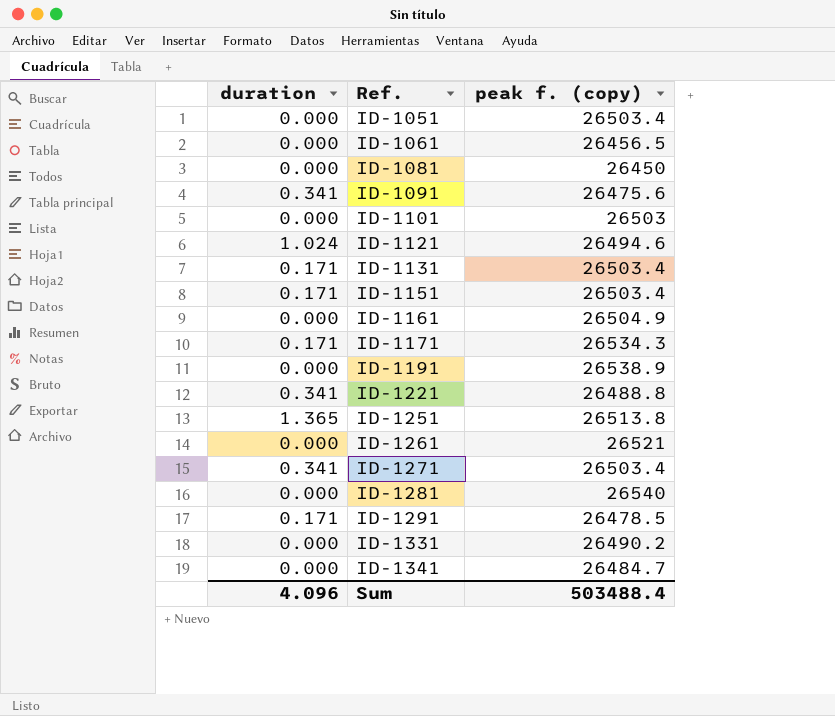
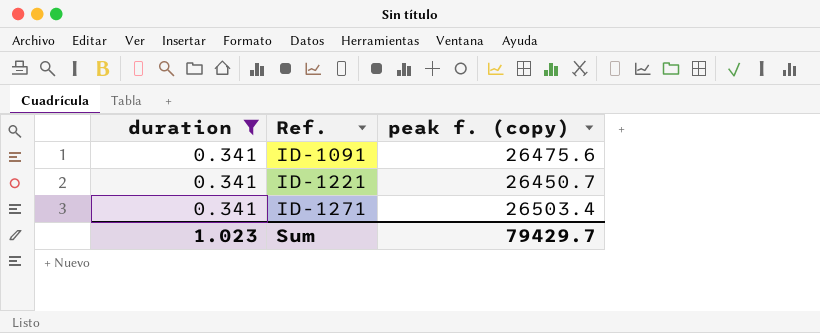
filter: none -> duration = 0.341
ID-1221 | peak f. (copy): 26488.8 -> 26450.7
Sum | duration: 4.096 -> 1.023
Sum | peak f. (copy): 503488.4 -> 79429.7

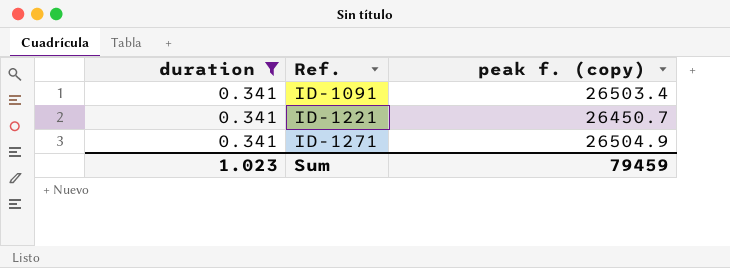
ID-1091 | peak f. (copy): 26475.6 -> 26503.4
ID-1271 | peak f. (copy): 26503.4 -> 26504.9
Sum | peak f. (copy): 79429.7 -> 79459

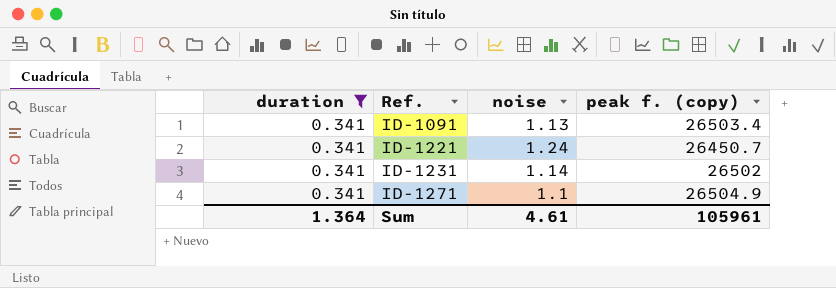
column noise | position: none -> 3
row ID-1231: none -> 0.341 | 1.14 | 26502
Sum | duration: 1.023 -> 1.364
Sum | peak f. (copy): 79459 -> 105961

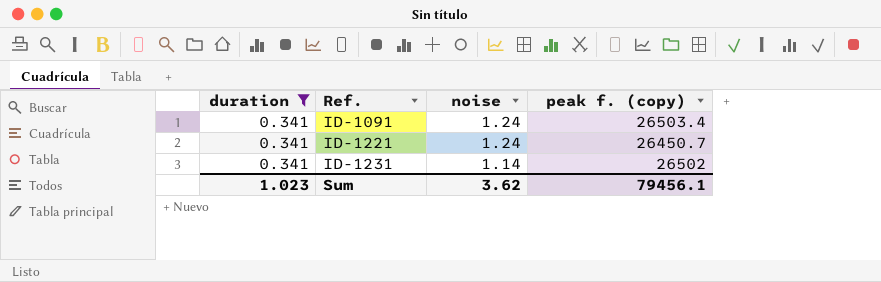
row ID-1271: 0.341 | 1.1 | 26504.9 -> none
ID-1091 | noise: 1.13 -> 1.24
Sum | duration: 1.364 -> 1.023
Sum | noise: 4.61 -> 3.62
Sum | peak f. (copy): 105961 -> 79456.1

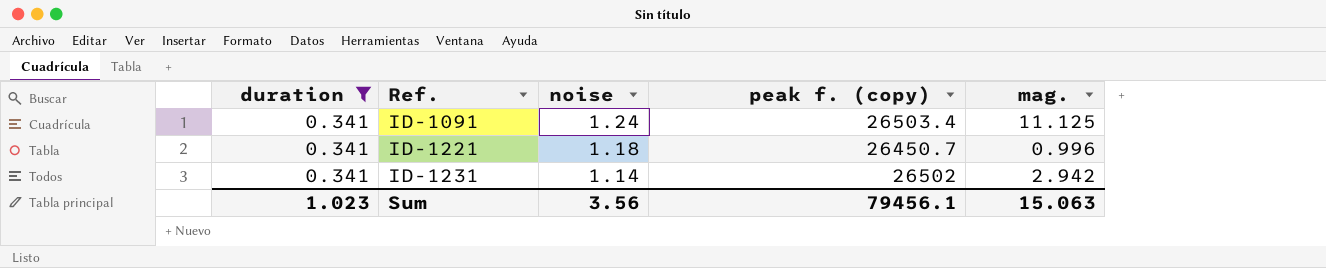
column mag. | position: none -> 5
ID-1221 | noise: 1.24 -> 1.18
Sum | noise: 3.62 -> 3.56

